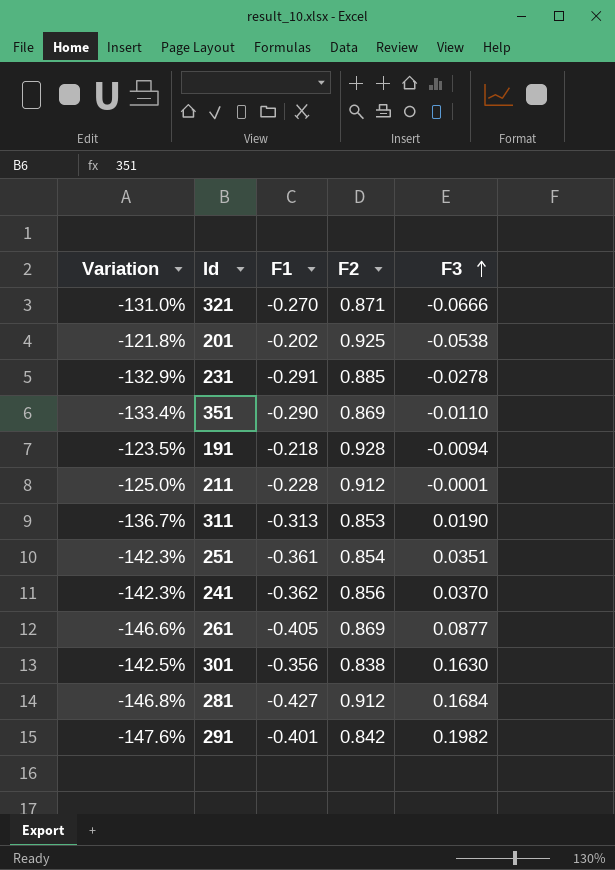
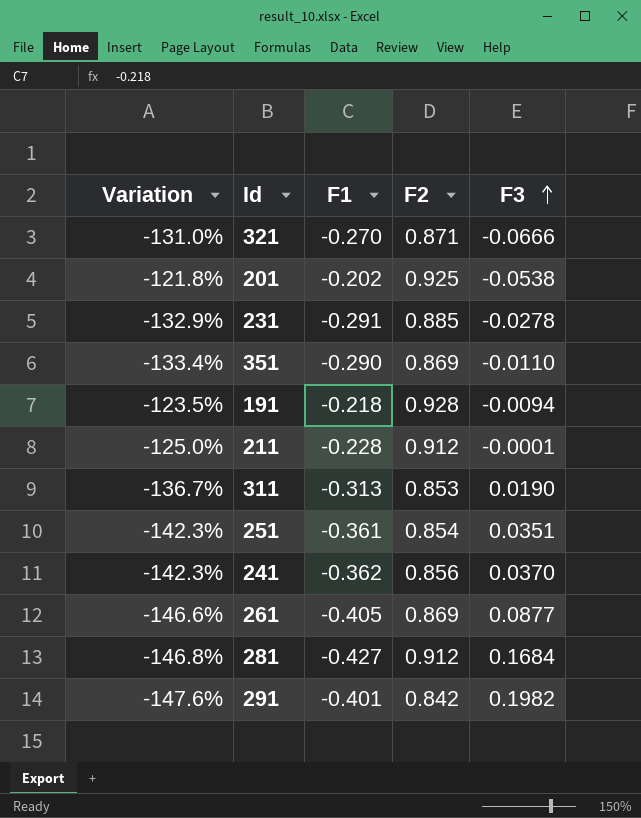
row 301: -142.5% | -0.356 | 0.838 | 0.1630 -> none

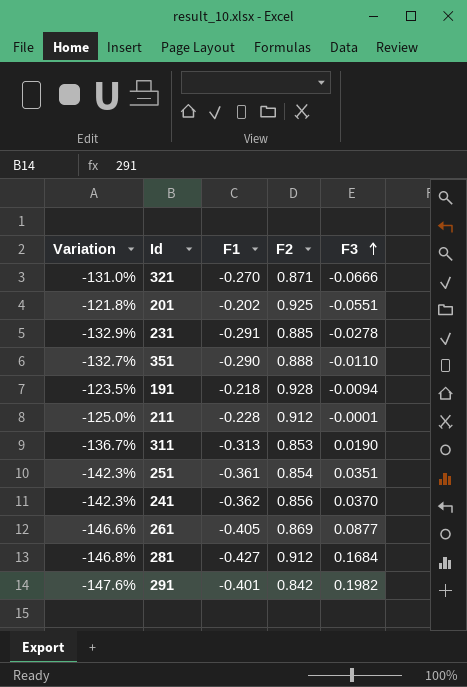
201 | F3: -0.0538 -> -0.0551
351 | Variation: -133.4% -> -132.7%
351 | F2: 0.869 -> 0.888

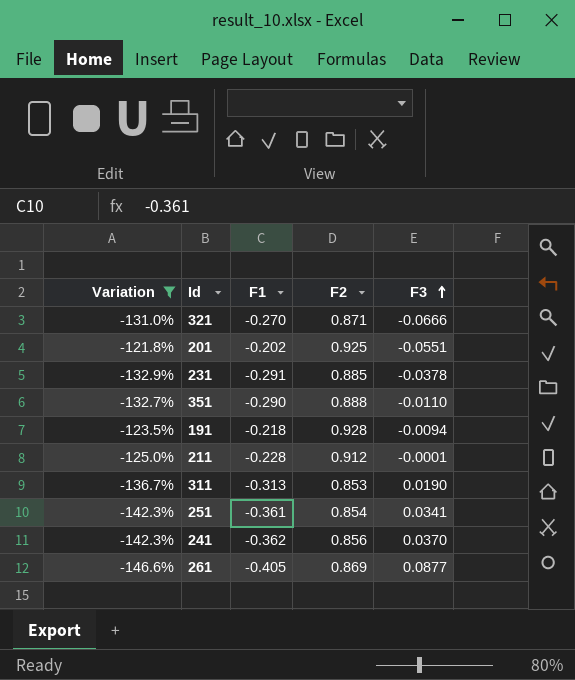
filter: none -> Variation >= -146.6%
231 | F3: -0.0278 -> -0.0378
251 | F3: 0.0351 -> 0.0341

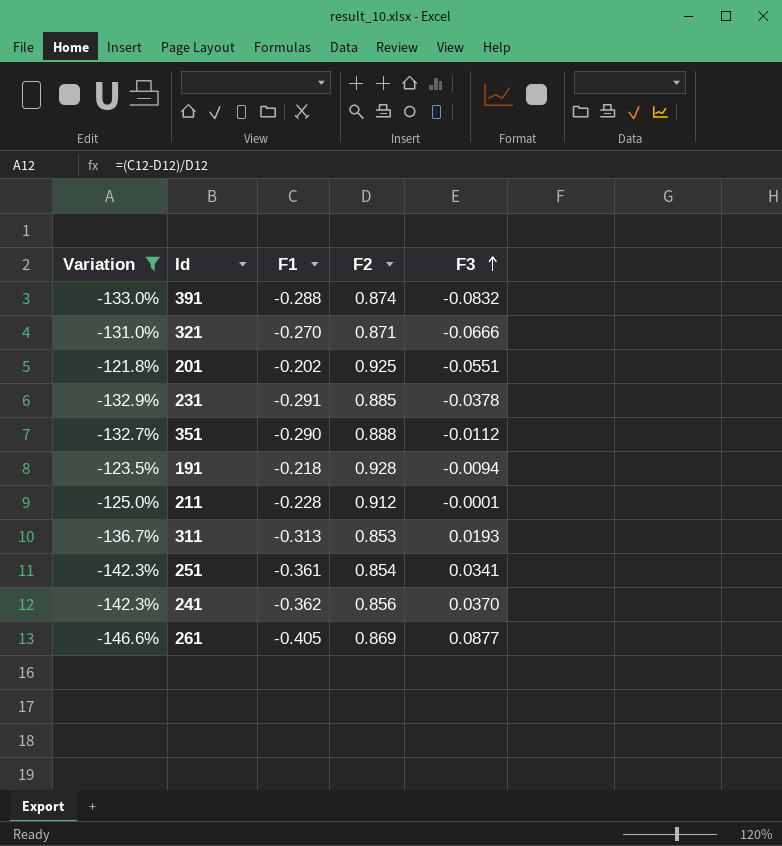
row 391: none -> -133.0% | -0.288 | 0.874 | -0.0832
351 | F3: -0.0110 -> -0.0112
311 | F3: 0.0190 -> 0.0193

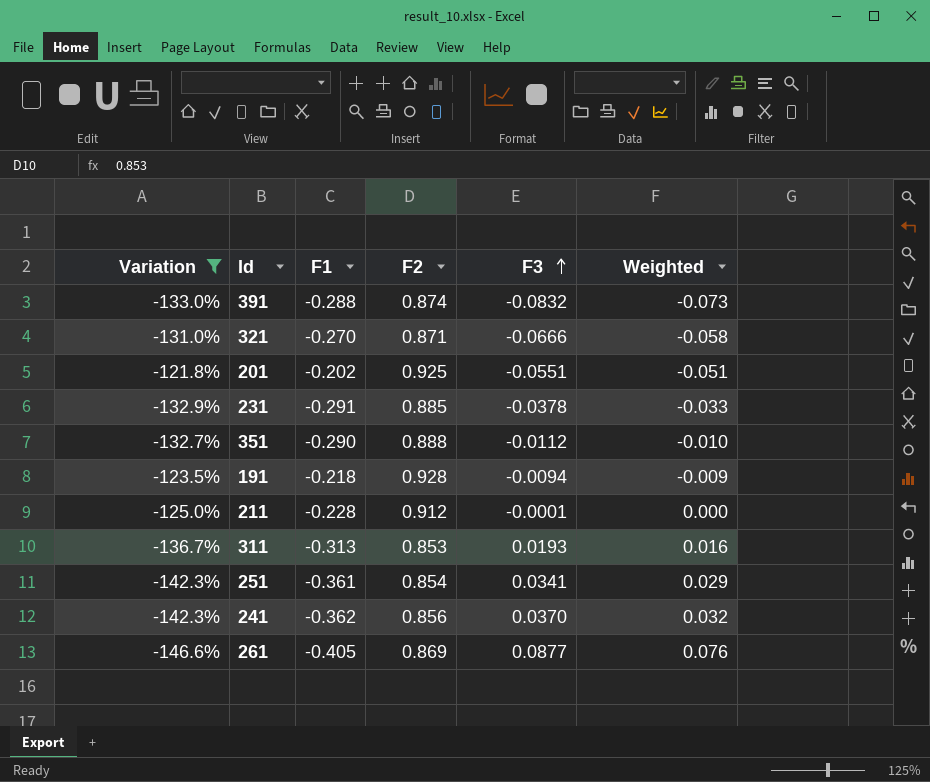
column Weighted | formula: none -> [F2] * [F3]

